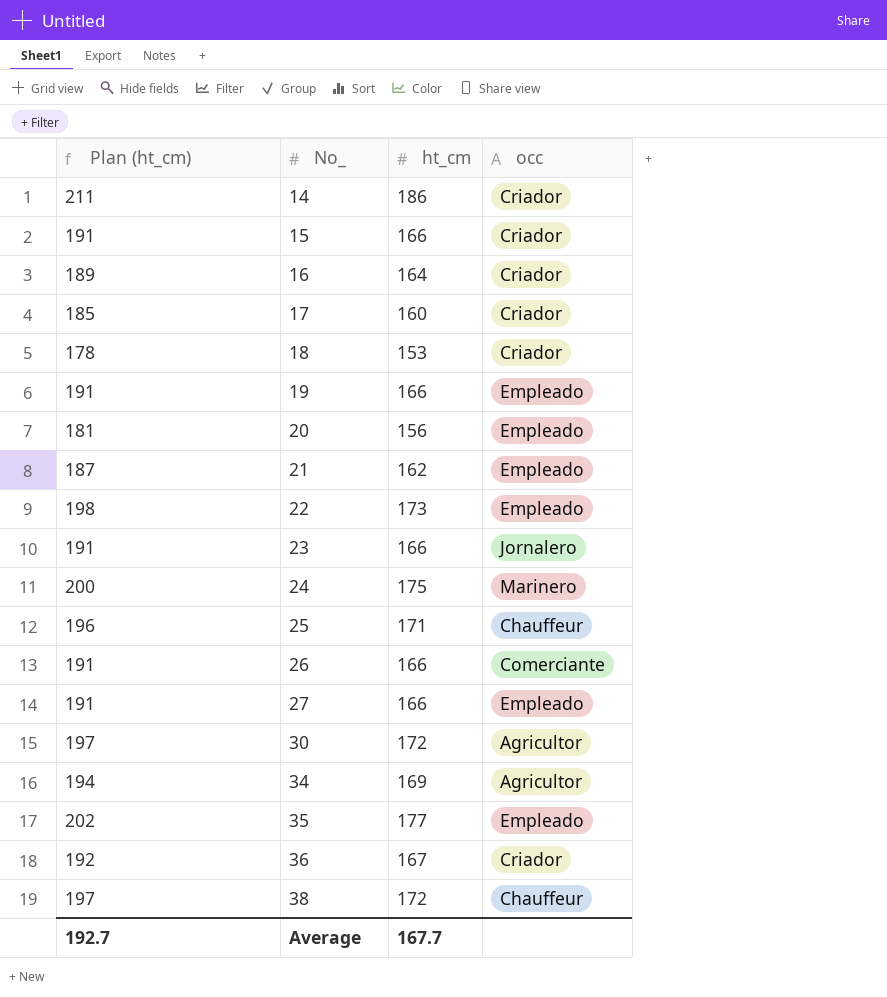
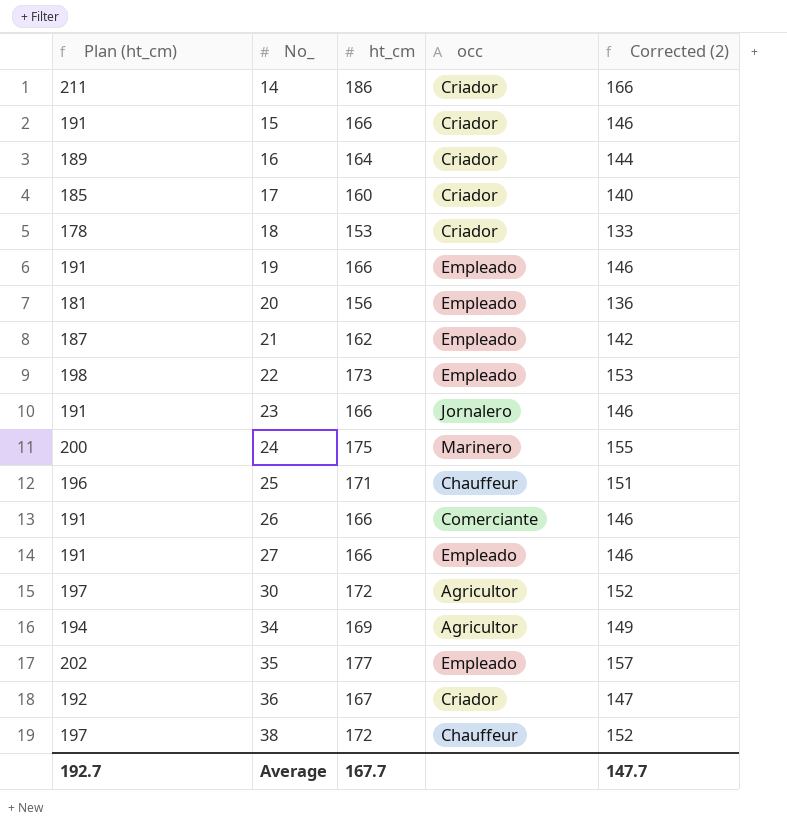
column Corrected (2) | formula: none -> [ht_cm] - 20

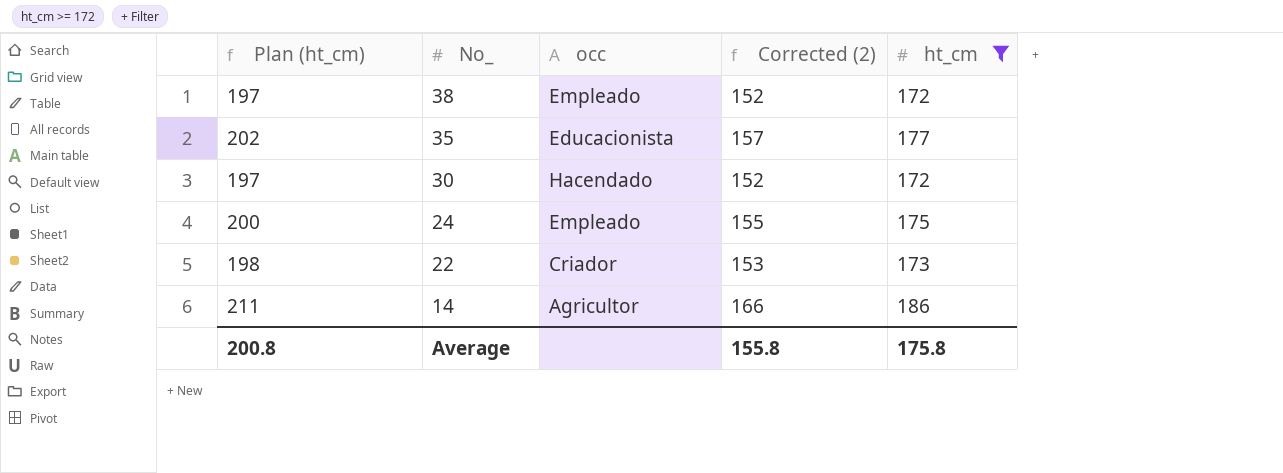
filter: none -> ht_cm >= 172
row order: No_ ascending -> No_ descending
column ht_cm | position: 3 -> 5
38 | occ: Chauffeur -> Empleado
35 | occ: Empleado -> Educacionista
30 | occ: Agricultor -> Hacendado
24 | occ: Marinero -> Empleado
22 | occ: Empleado -> Criador
14 | occ: Criador -> Agricultor
Average | Plan (ht_cm): 192.7 -> 200.8
Average | Corrected (2): 147.7 -> 155.8
Average | ht_cm: 167.7 -> 175.8

